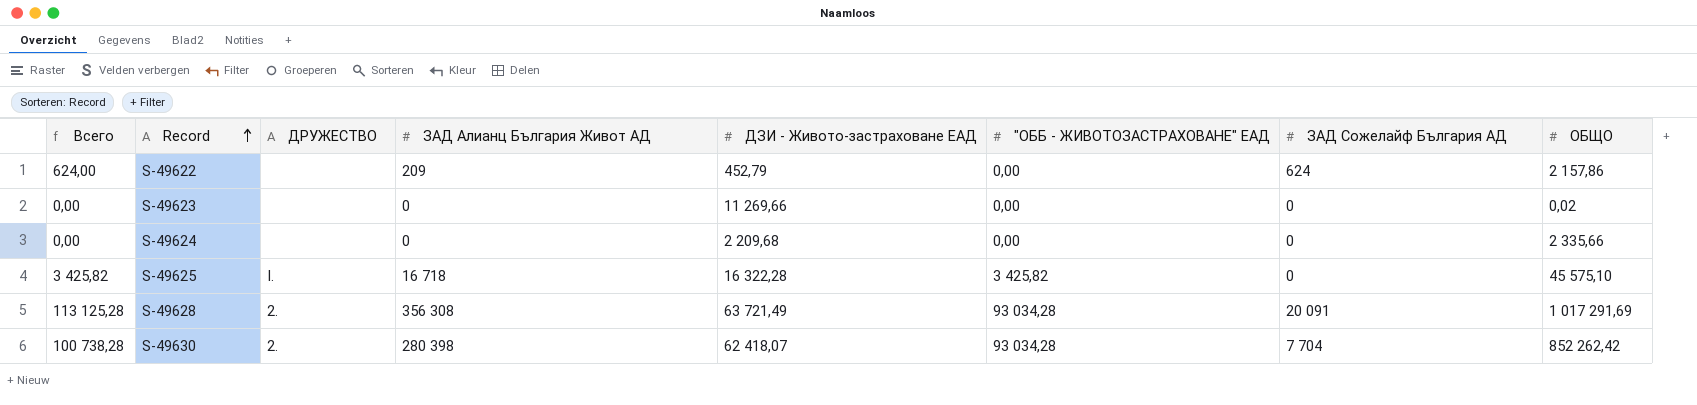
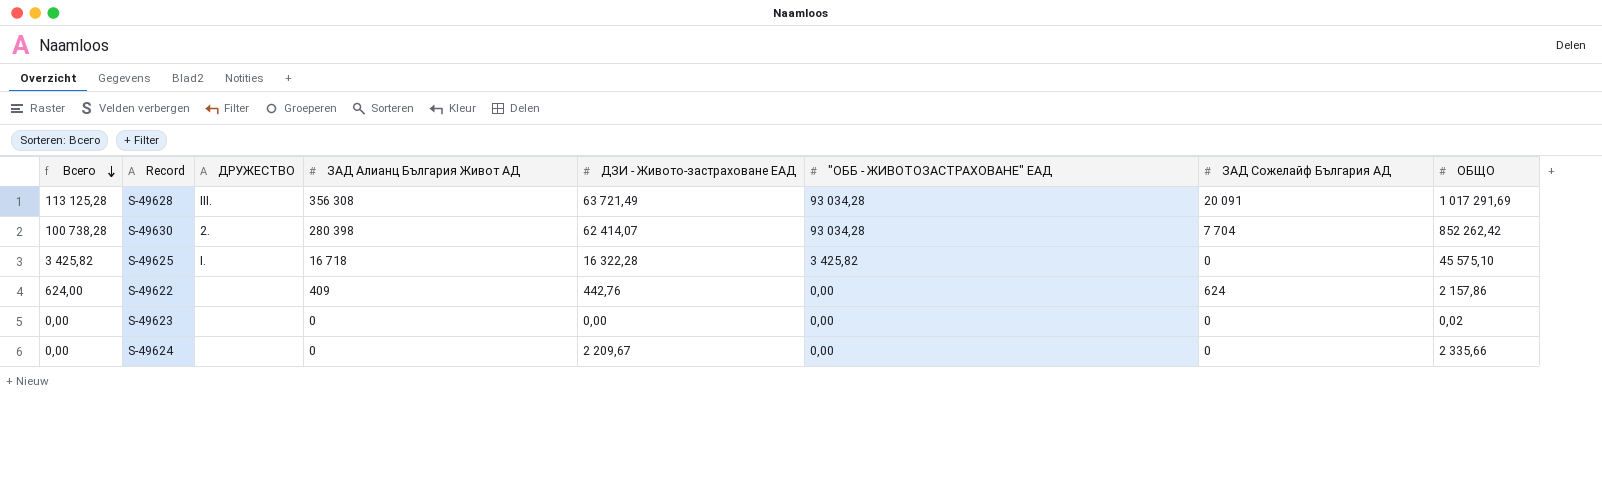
row order: Record ascending -> Всего descending
S-49628 | ДРУЖЕСТВО: 2. -> ІІІ.
S-49630 | ДЗИ - Живото-застраховане ЕАД: 62 418,07 -> 62 414,07
S-49622 | ЗАД Алианц България Живот АД: 209 -> 409
S-49622 | ДЗИ - Живото-застраховане ЕАД: 452,79 -> 442,76
S-49623 | ДЗИ - Живото-застраховане ЕАД: 11 269,66 -> 0,00
S-49624 | ДЗИ - Живото-застраховане ЕАД: 2 209,68 -> 2 209,67

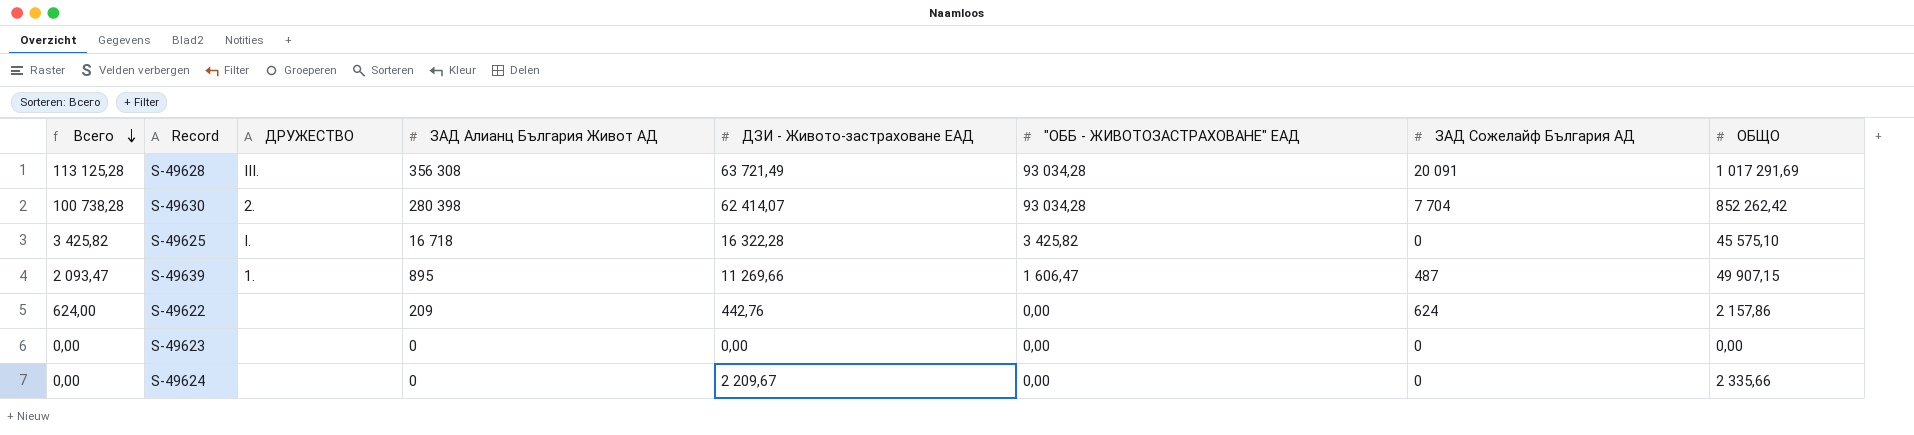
row S-49639: none -> 2 093,47 | 1. | 895 | 11 269,66 | 1 606,47 | 487 | 49 907,15
S-49622 | ЗАД Алианц България Живот АД: 409 -> 209
S-49623 | ОБЩО: 0,02 -> 0,00

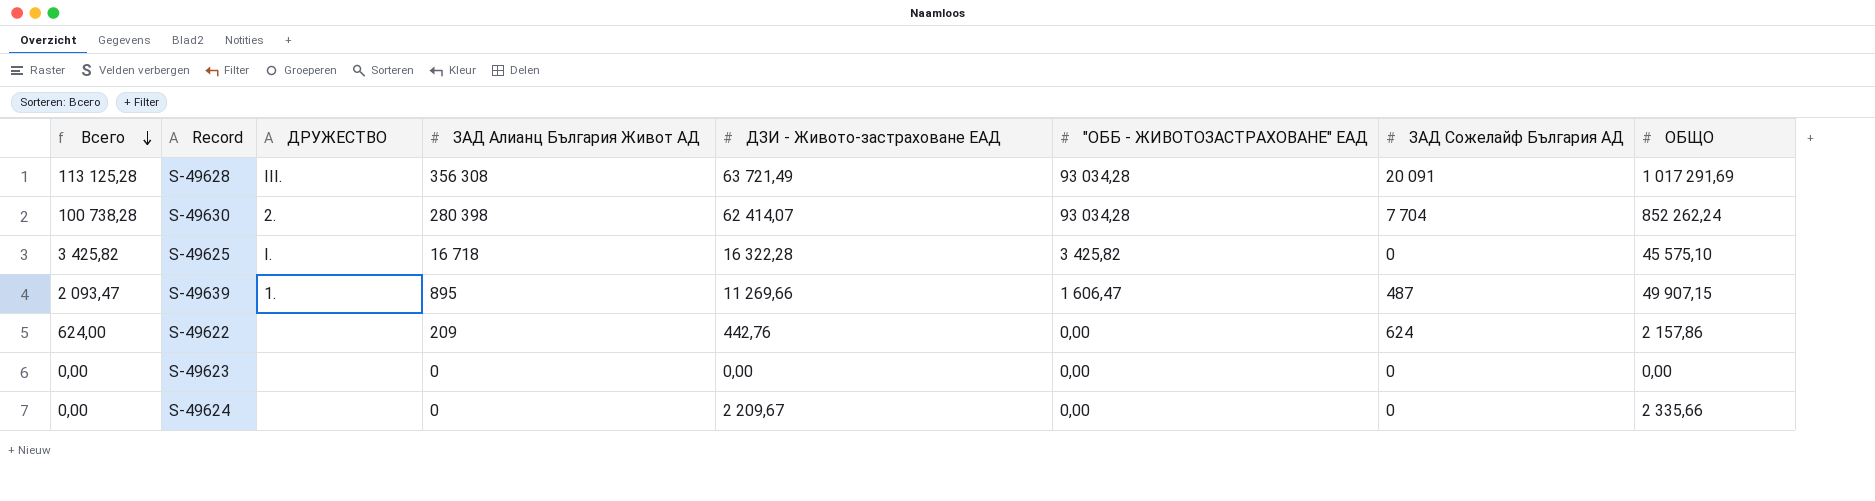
S-49630 | ОБЩО: 852 262,42 -> 852 262,24

